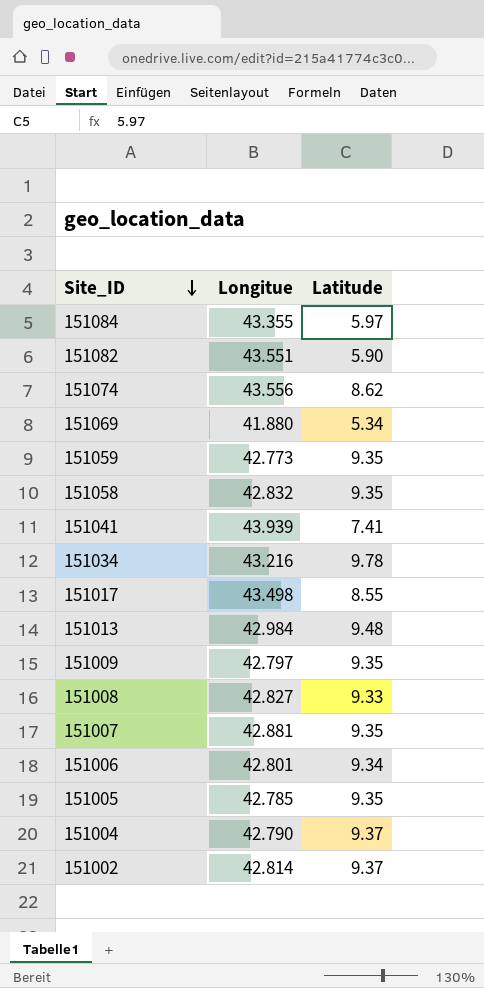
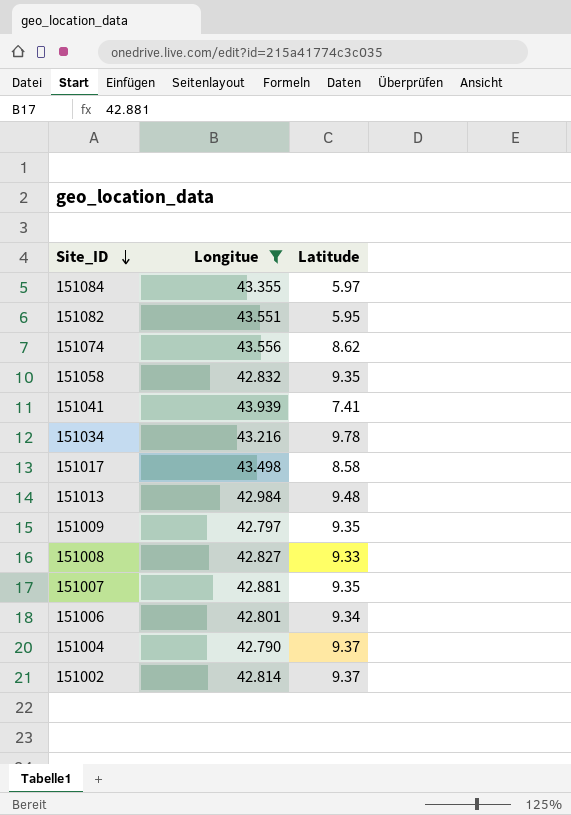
filter: none -> Longitue >= 42.790
151082 | Latitude: 5.90 -> 5.95
151017 | Latitude: 8.55 -> 8.58

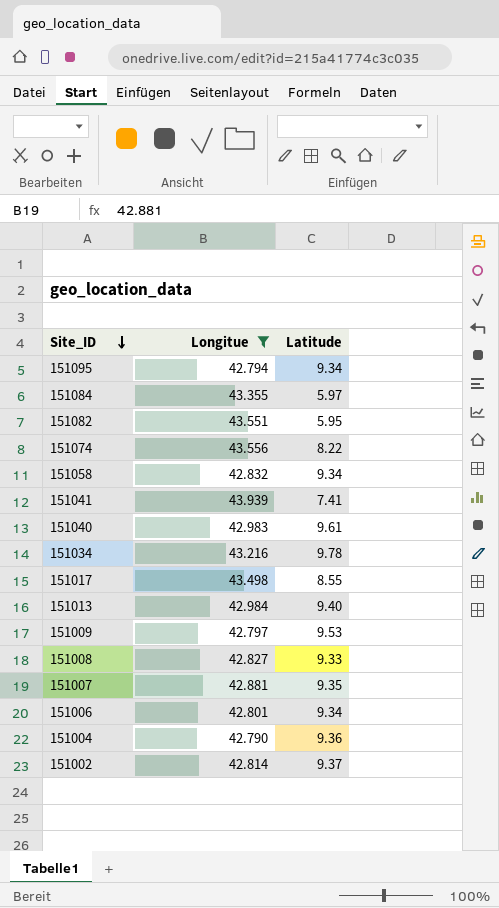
row 151095: none -> 42.794 | 9.34
151074 | Latitude: 8.62 -> 8.22
151058 | Latitude: 9.35 -> 9.34
row 151040: none -> 42.983 | 9.61
151017 | Latitude: 8.58 -> 8.55
151013 | Latitude: 9.48 -> 9.40
151009 | Latitude: 9.35 -> 9.53
151004 | Latitude: 9.37 -> 9.36

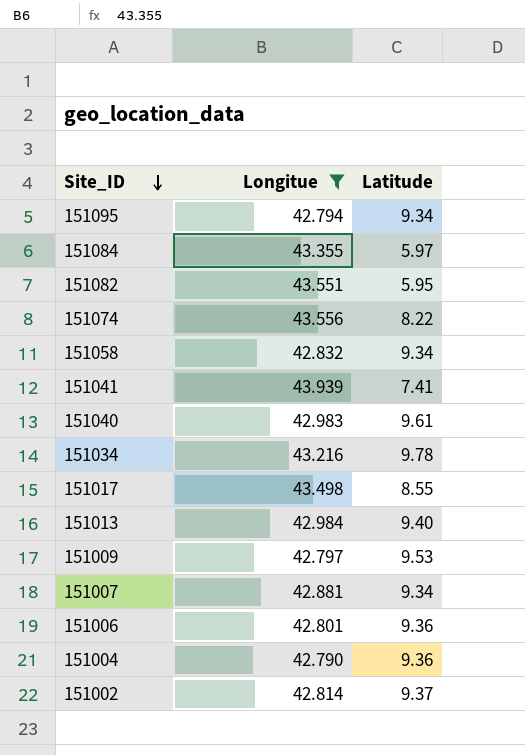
row 151008: 42.827 | 9.33 -> none
151007 | Latitude: 9.35 -> 9.34
151006 | Latitude: 9.34 -> 9.36

